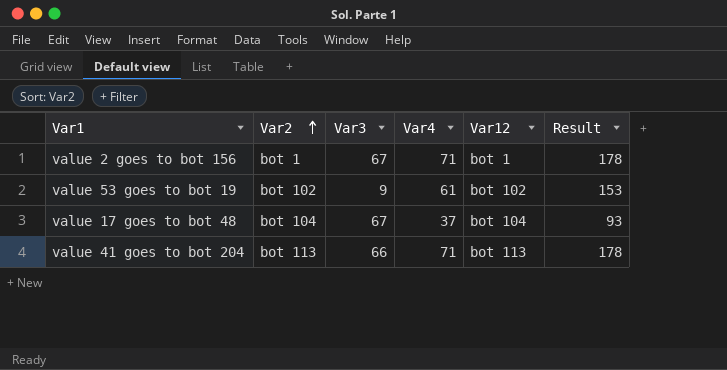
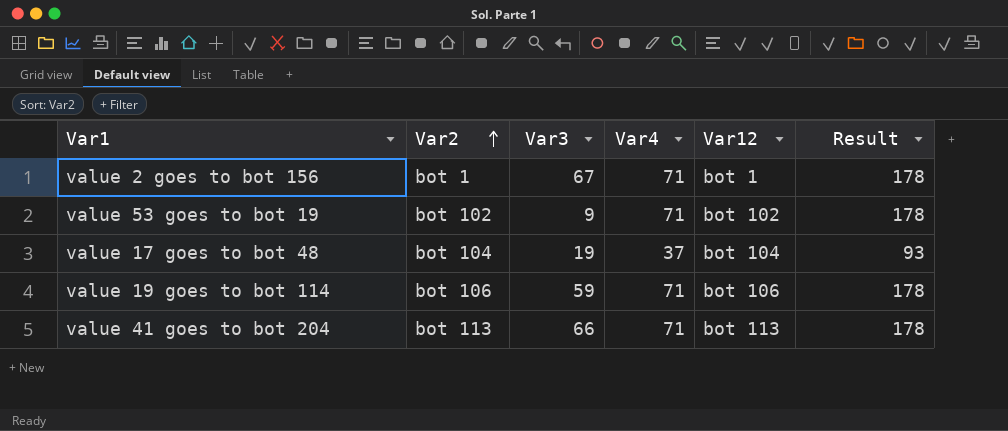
value 53 goes to bot 19 | Var4: 61 -> 71
value 53 goes to bot 19 | Result: 153 -> 178
value 17 goes to bot 48 | Var3: 67 -> 19
row value 19 goes to bot 114: none -> bot 106 | 59 | 71 | bot 106 | 178

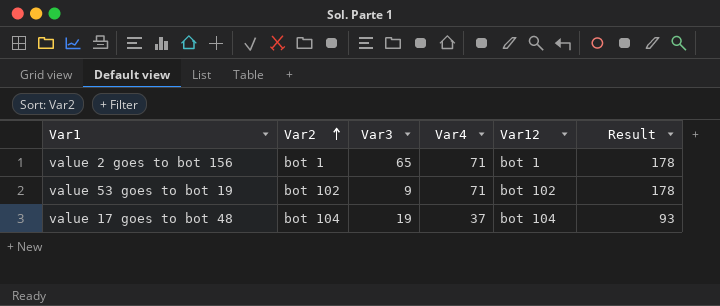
row value 19 goes to bot 114: bot 106 | 59 | 71 | bot 106 | 178 -> none
row value 41 goes to bot 204: bot 113 | 66 | 71 | bot 113 | 178 -> none
value 2 goes to bot 156 | Var3: 67 -> 65

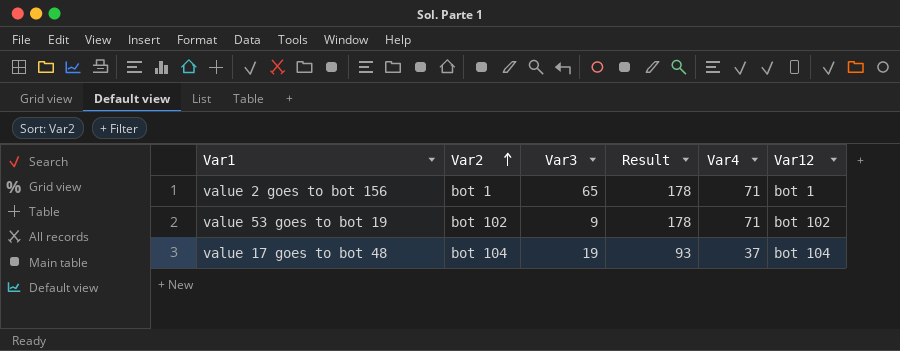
column Result | position: 6 -> 4

